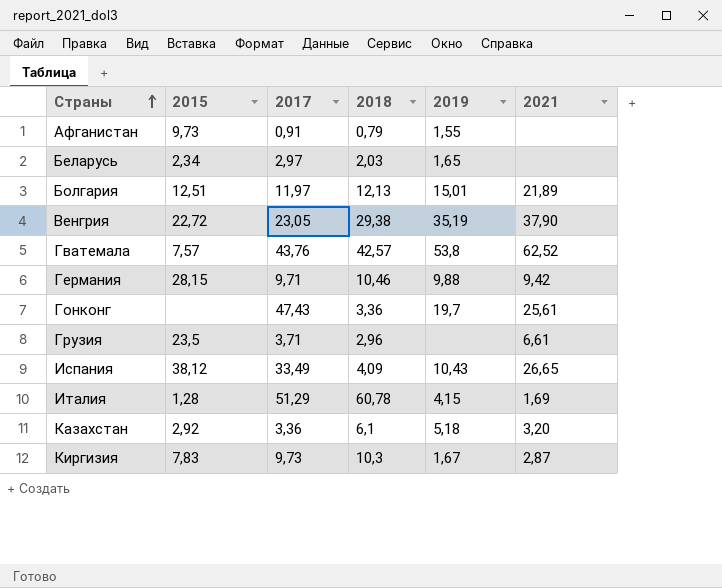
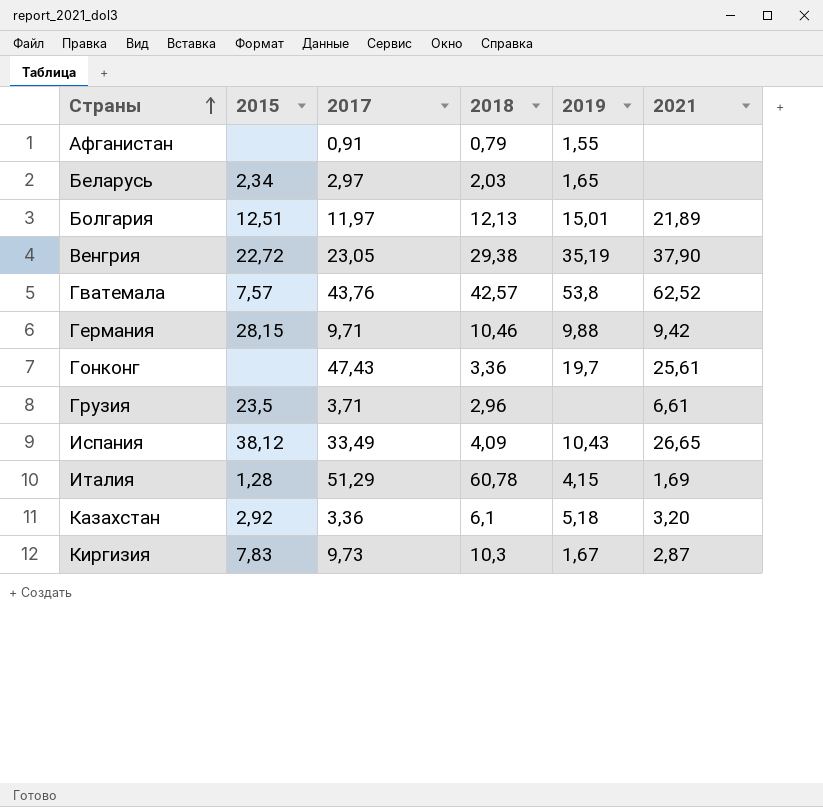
Афганистан | 2015: 9,73 -> none

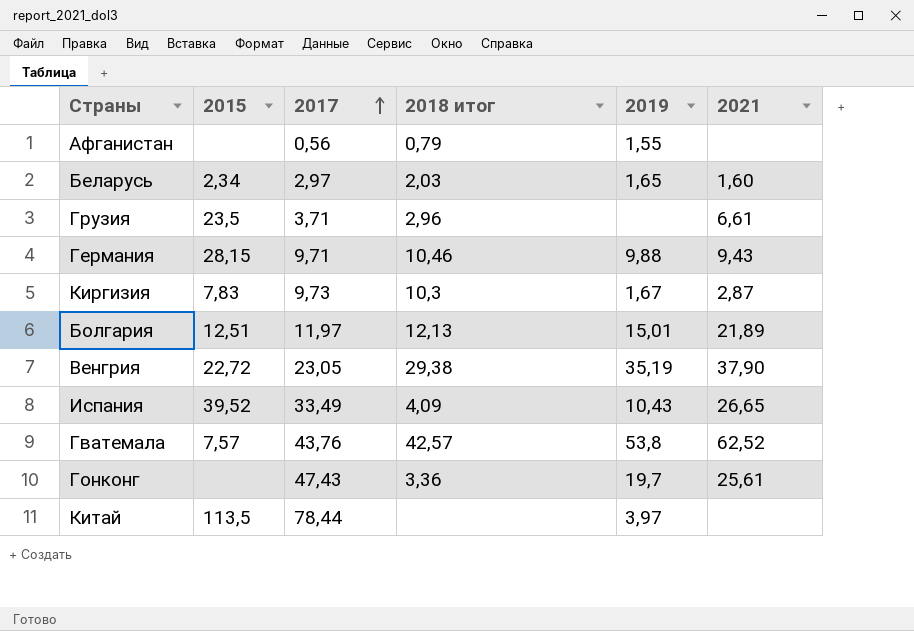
row order: Страны ascending -> 2017 ascending
column name: 2018 -> 2018 итог
row Италия: 1,28 | 51,29 | 60,78 | 4,15 | 1,69 -> none
row Казахстан: 2,92 | 3,36 | 6,1 | 5,18 | 3,20 -> none
Афганистан | 2017: 0,91 -> 0,56
Беларусь | 2021: none -> 1,60
Германия | 2021: 9,42 -> 9,43
Испания | 2015: 38,12 -> 39,52
row Китай: none -> 113,5 | 78,44 | none | 3,97 | none

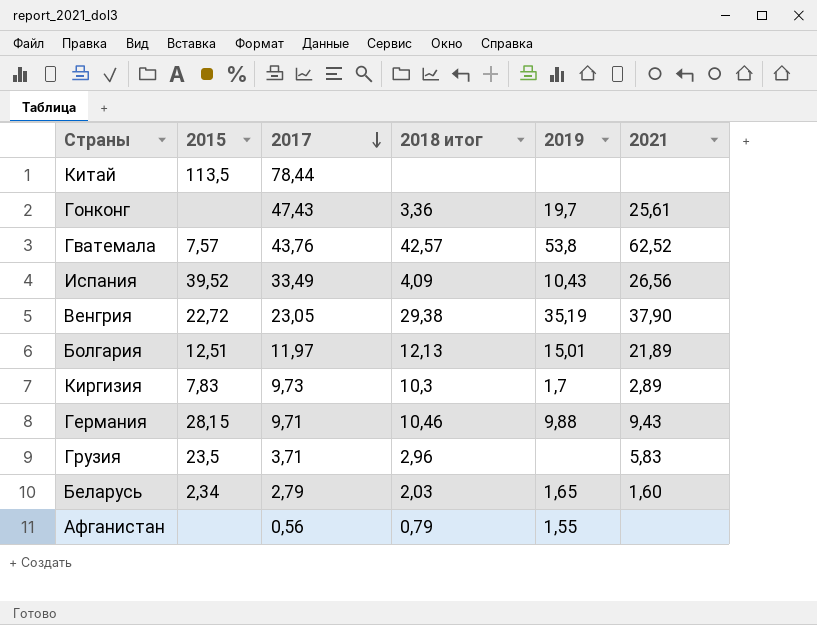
row order: 2017 ascending -> 2017 descending
Китай | 2019: 3,97 -> none
Испания | 2021: 26,65 -> 26,56
Киргизия | 2019: 1,67 -> 1,7
Киргизия | 2021: 2,87 -> 2,89
Грузия | 2021: 6,61 -> 5,83
Беларусь | 2017: 2,97 -> 2,79

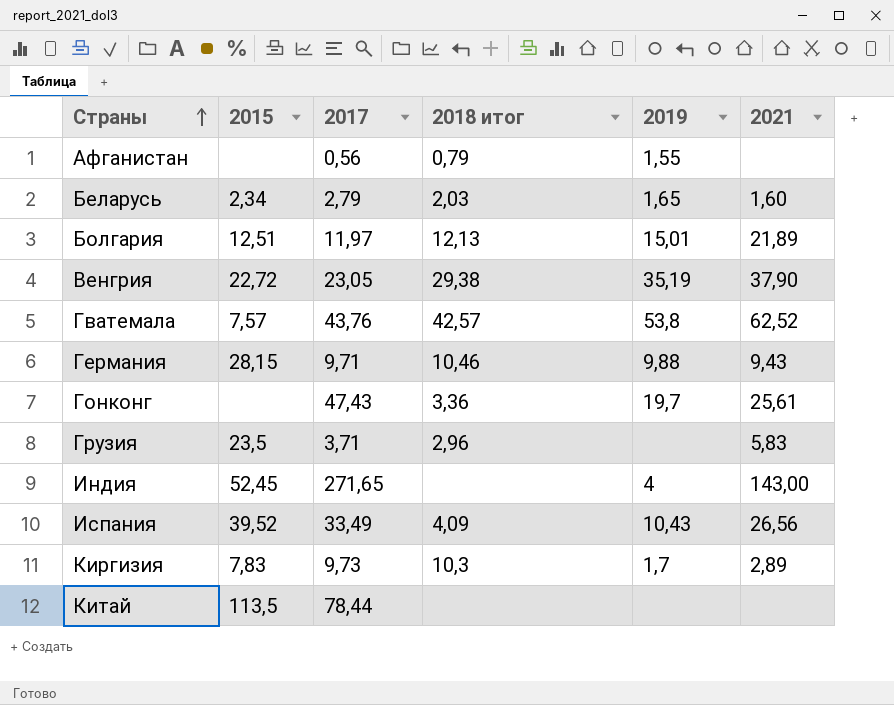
row order: 2017 descending -> Страны ascending
row Индия: none -> 52,45 | 271,65 | none | 4 | 143,00

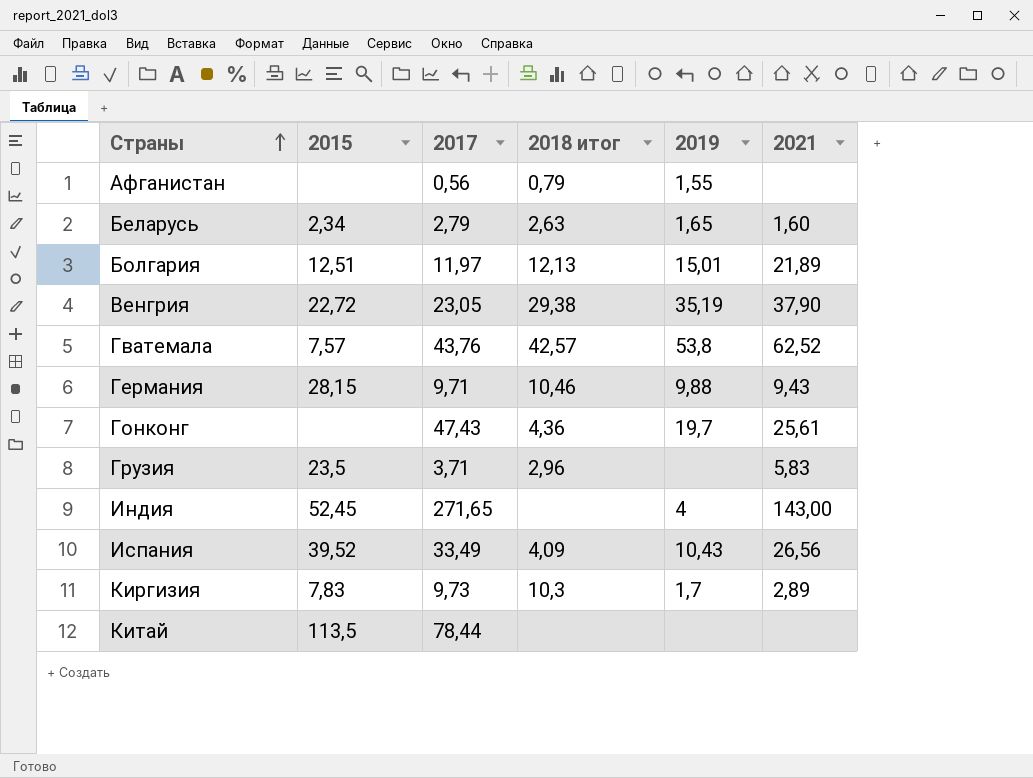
Беларусь | 2018 итог: 2,03 -> 2,63
Гонконг | 2018 итог: 3,36 -> 4,36

